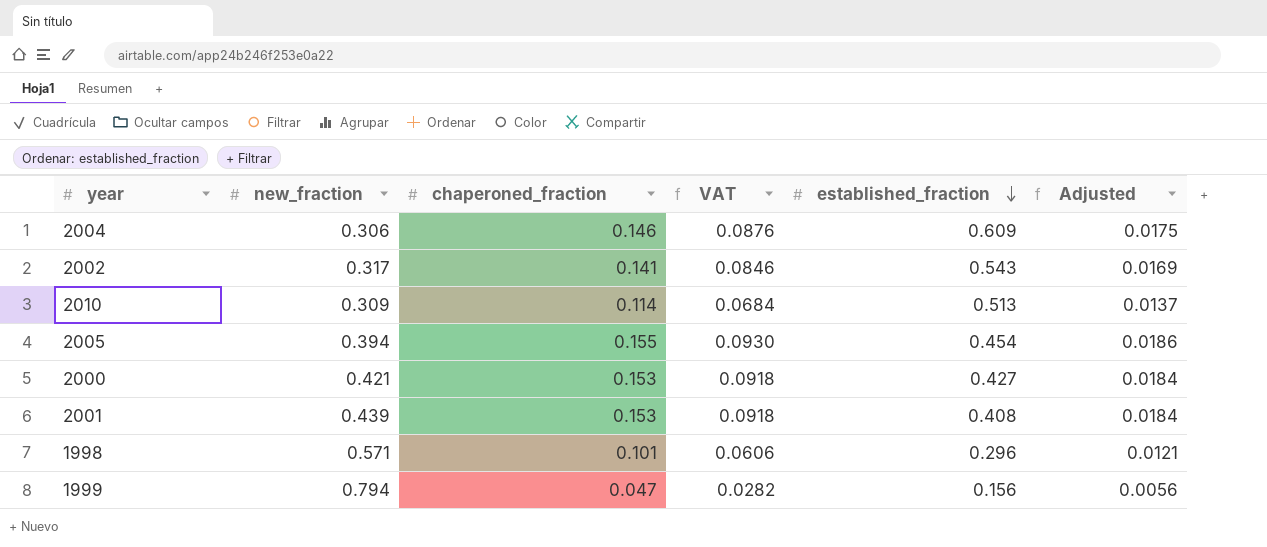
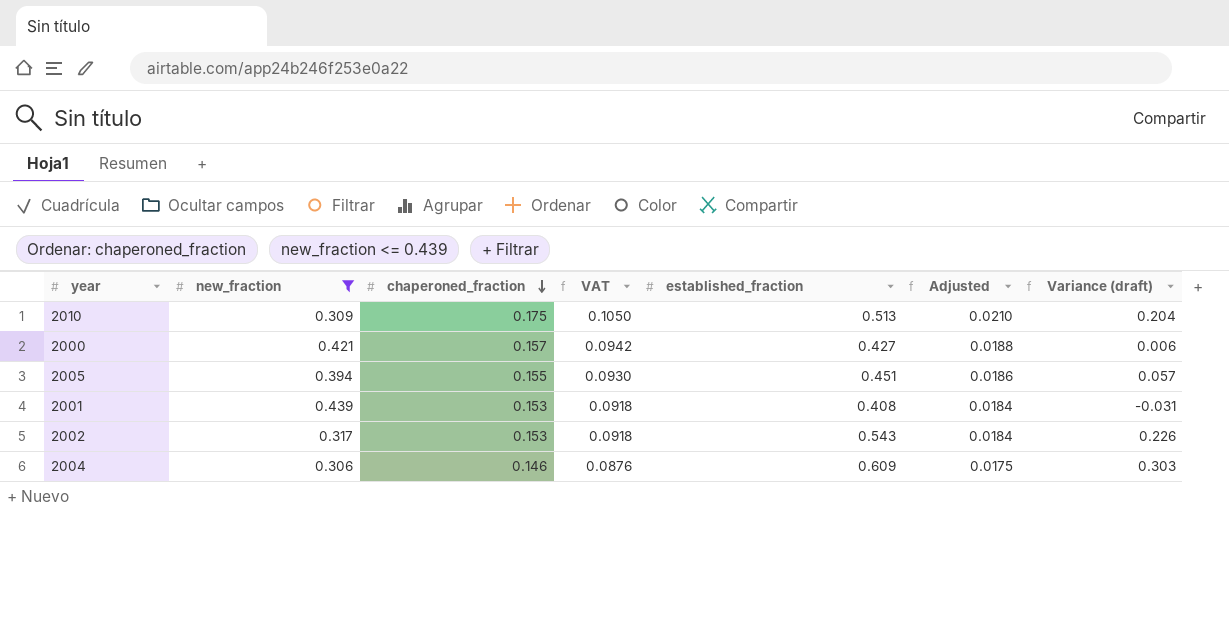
filter: none -> new_fraction <= 0.439
row order: established_fraction descending -> chaperoned_fraction descending
column Variance (draft) | formula: none -> [established_fraction] - [new_fraction]
2010 | chaperoned_fraction: 0.114 -> 0.175
2010 | VAT: 0.0684 -> 0.1050
2010 | Adjusted: 0.0137 -> 0.0210
2000 | chaperoned_fraction: 0.153 -> 0.157
2000 | VAT: 0.0918 -> 0.0942
2000 | Adjusted: 0.0184 -> 0.0188
2005 | established_fraction: 0.454 -> 0.451
2002 | chaperoned_fraction: 0.141 -> 0.153
2002 | VAT: 0.0846 -> 0.0918
2002 | Adjusted: 0.0169 -> 0.0184

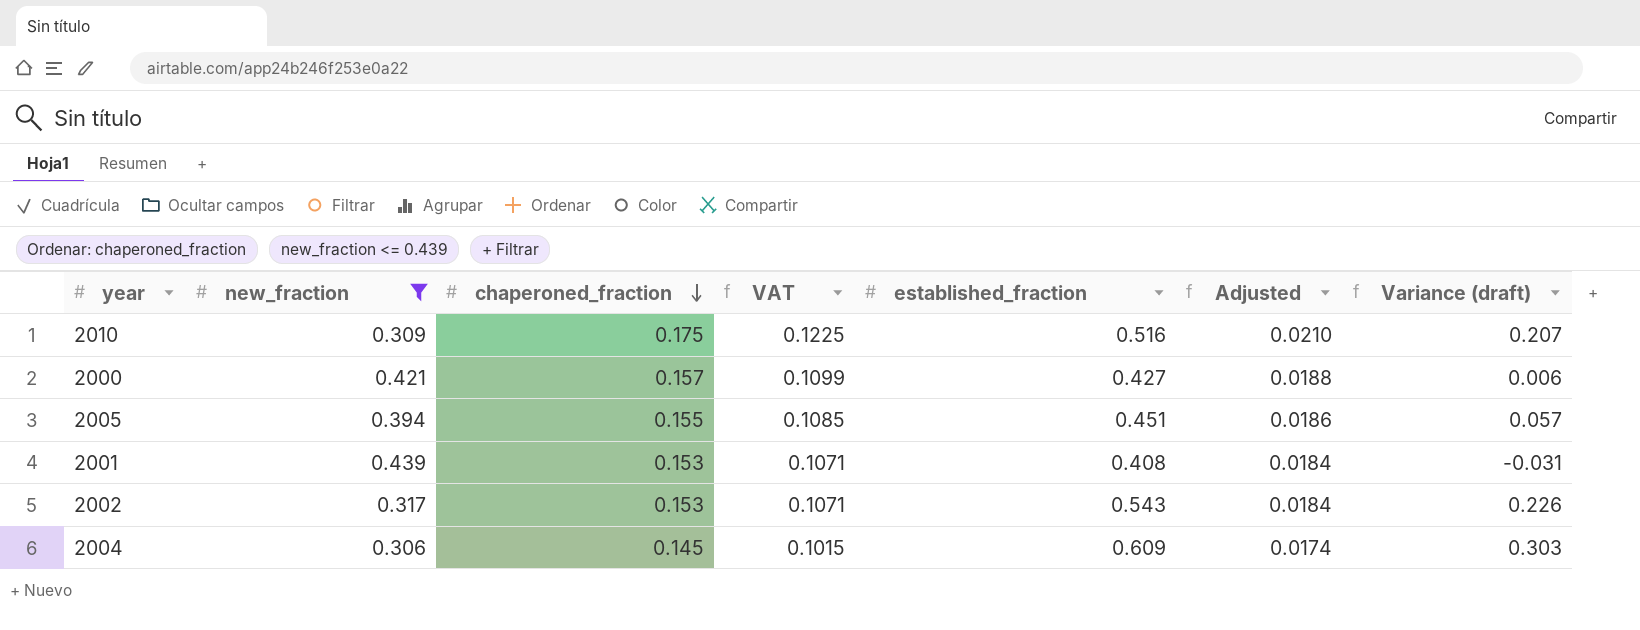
column VAT | formula: [chaperoned_fraction] * 0.6 -> [chaperoned_fraction] * 0.7
2010 | established_fraction: 0.513 -> 0.516
2010 | Variance (draft): 0.204 -> 0.207
2004 | chaperoned_fraction: 0.146 -> 0.145
2004 | Adjusted: 0.0175 -> 0.0174

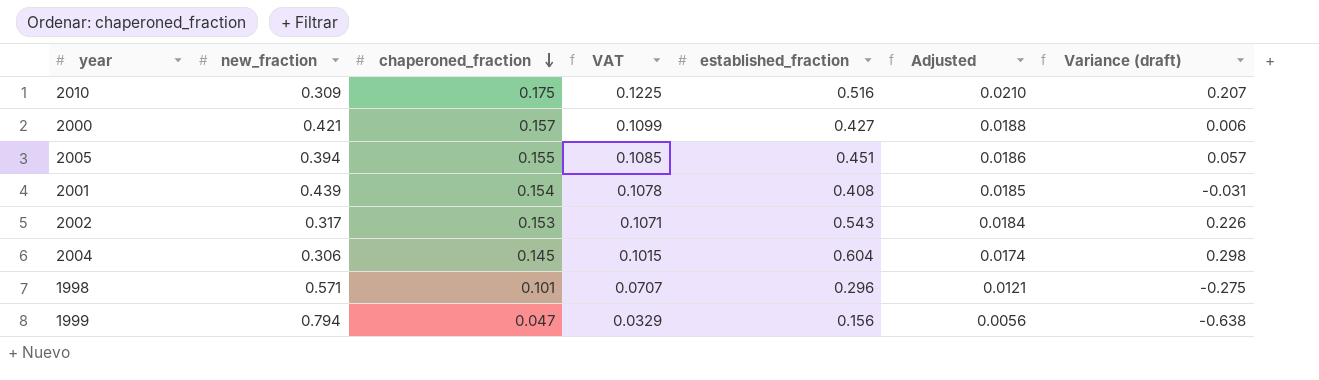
filter: new_fraction <= 0.439 -> none
2001 | chaperoned_fraction: 0.153 -> 0.154
2001 | VAT: 0.1071 -> 0.1078
2001 | Adjusted: 0.0184 -> 0.0185
2004 | established_fraction: 0.609 -> 0.604
2004 | Variance (draft): 0.303 -> 0.298

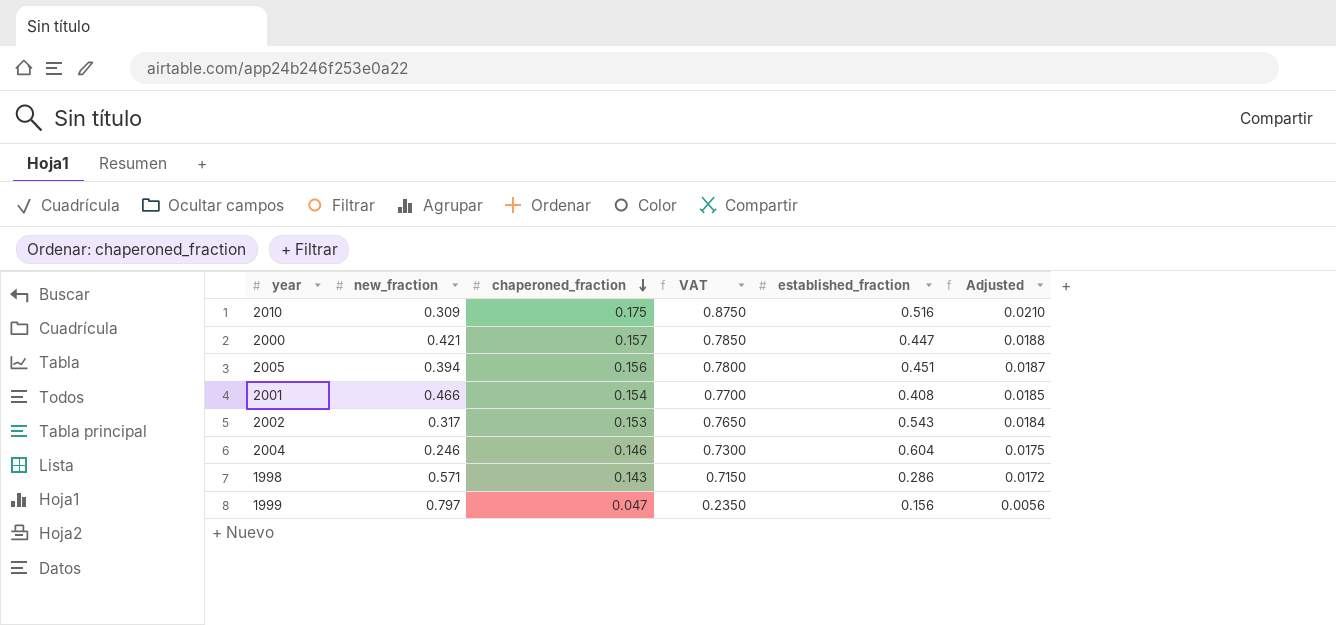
column Variance (draft) | formula: [established_fraction] - [new_fraction] -> none
column VAT | formula: [chaperoned_fraction] * 0.7 -> [chaperoned_fraction] * 5
2000 | established_fraction: 0.427 -> 0.447
2005 | chaperoned_fraction: 0.155 -> 0.156
2005 | Adjusted: 0.0186 -> 0.0187
2001 | new_fraction: 0.439 -> 0.466
2004 | new_fraction: 0.306 -> 0.246
2004 | chaperoned_fraction: 0.145 -> 0.146
2004 | Adjusted: 0.0174 -> 0.0175
1998 | chaperoned_fraction: 0.101 -> 0.143
1998 | established_fraction: 0.296 -> 0.286
1998 | Adjusted: 0.0121 -> 0.0172
1999 | new_fraction: 0.794 -> 0.797

